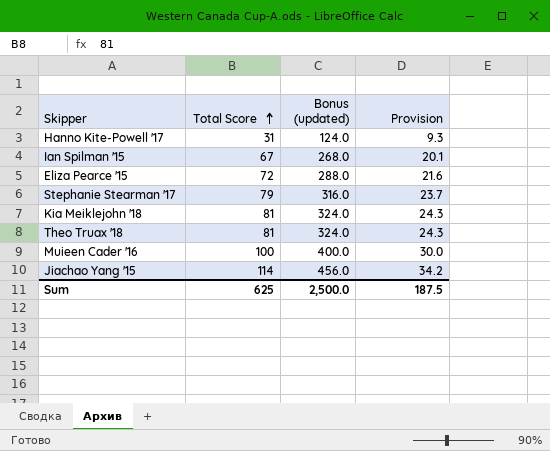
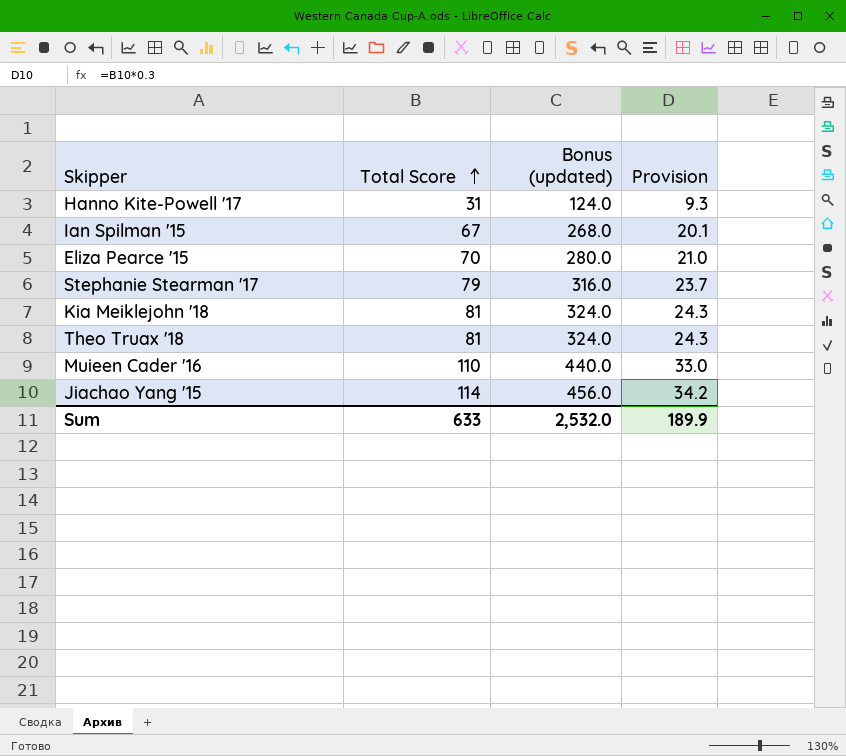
Eliza Pearce '15 | Total Score: 72 -> 70
Eliza Pearce '15 | Bonus (updated): 288.0 -> 280.0
Eliza Pearce '15 | Provision: 21.6 -> 21.0
Muieen Cader '16 | Total Score: 100 -> 110
Muieen Cader '16 | Bonus (updated): 400.0 -> 440.0
Muieen Cader '16 | Provision: 30.0 -> 33.0
Sum | Total Score: 625 -> 633
Sum | Bonus (updated): 2,500.0 -> 2,532.0
Sum | Provision: 187.5 -> 189.9

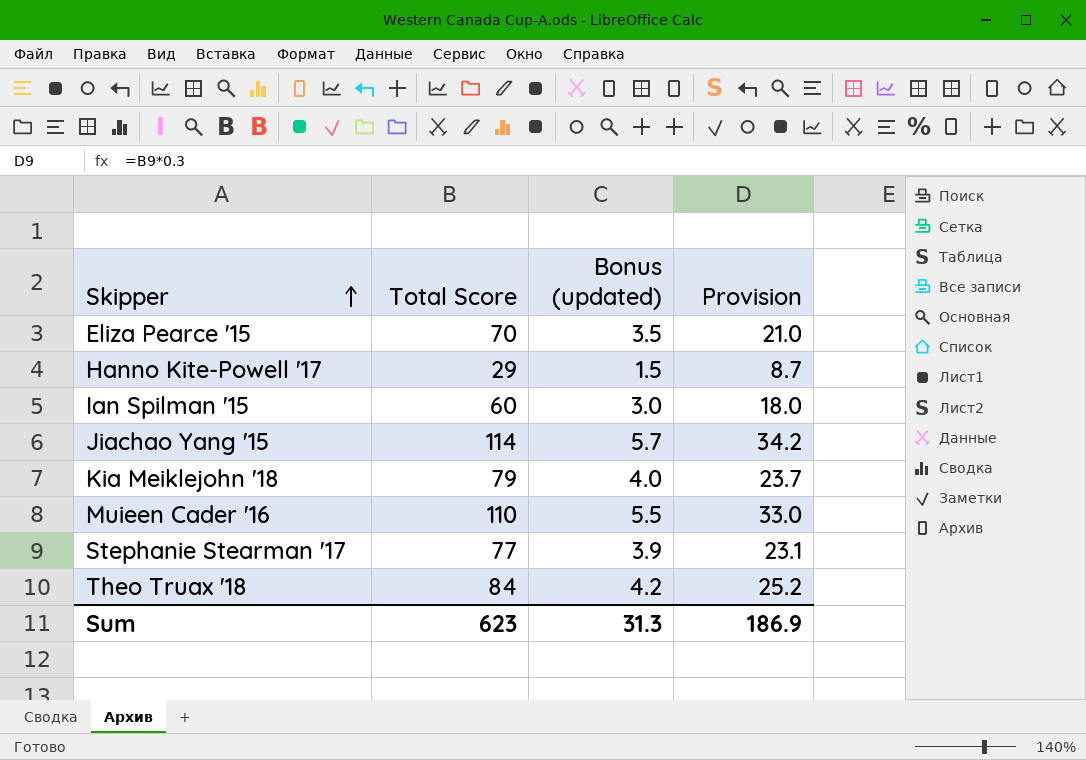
row order: Total Score ascending -> Skipper ascending
column Bonus (updated) | formula: [Total Score] * 4 -> [Total Score] * 0.05
Hanno Kite-Powell '17 | Total Score: 31 -> 29
Hanno Kite-Powell '17 | Provision: 9.3 -> 8.7
Ian Spilman '15 | Total Score: 67 -> 60
Ian Spilman '15 | Provision: 20.1 -> 18.0
Kia Meiklejohn '18 | Total Score: 81 -> 79
Kia Meiklejohn '18 | Provision: 24.3 -> 23.7
Stephanie Stearman '17 | Total Score: 79 -> 77
Stephanie Stearman '17 | Provision: 23.7 -> 23.1
Theo Truax '18 | Total Score: 81 -> 84
Theo Truax '18 | Provision: 24.3 -> 25.2
Sum | Total Score: 633 -> 623
Sum | Bonus (updated): 2,532.0 -> 31.3
Sum | Provision: 189.9 -> 186.9

